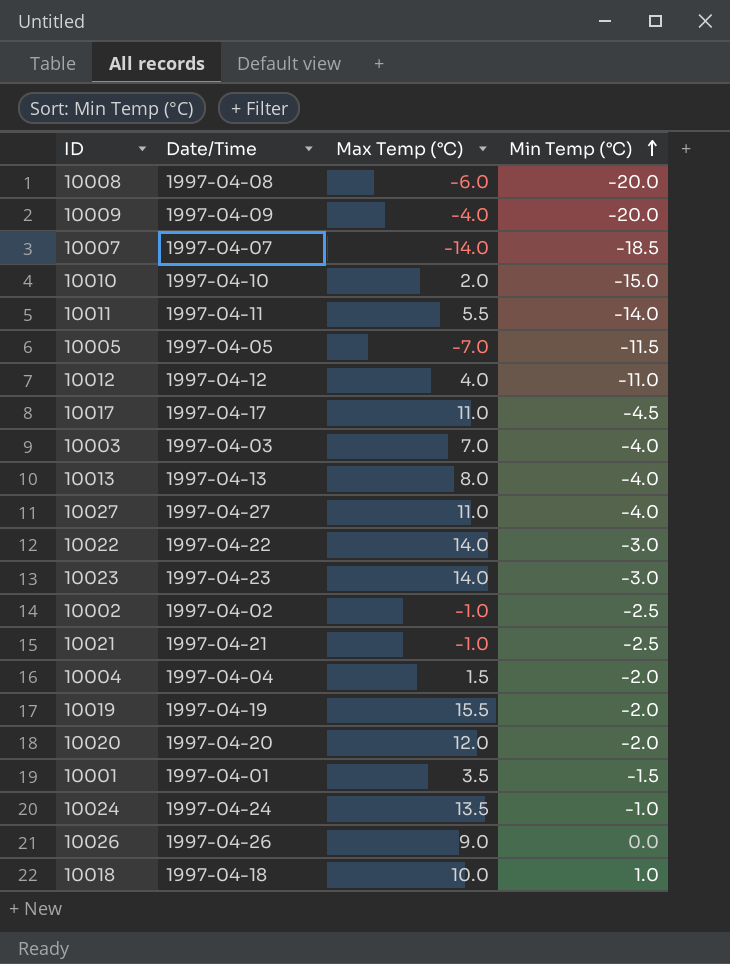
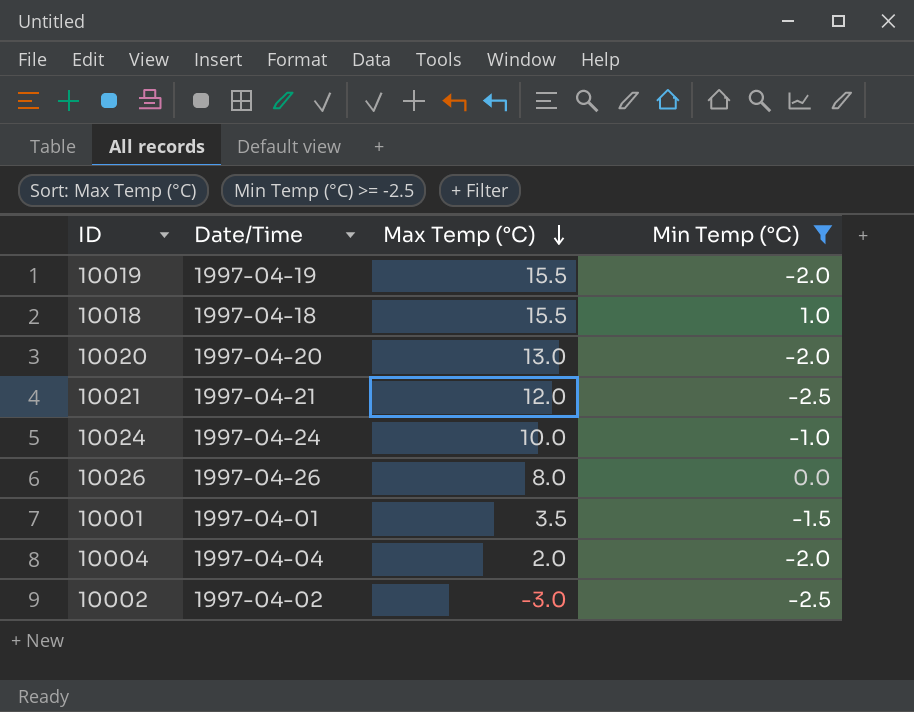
filter: none -> Min Temp (°C) >= -2.5
row order: Min Temp (°C) ascending -> Max Temp (°C) descending
10018 | Max Temp (°C): 10.0 -> 15.5
10020 | Max Temp (°C): 12.0 -> 13.0
10021 | Max Temp (°C): -1.0 -> 12.0
10024 | Max Temp (°C): 13.5 -> 10.0
10026 | Max Temp (°C): 9.0 -> 8.0
10004 | Max Temp (°C): 1.5 -> 2.0
10002 | Max Temp (°C): -1.0 -> -3.0

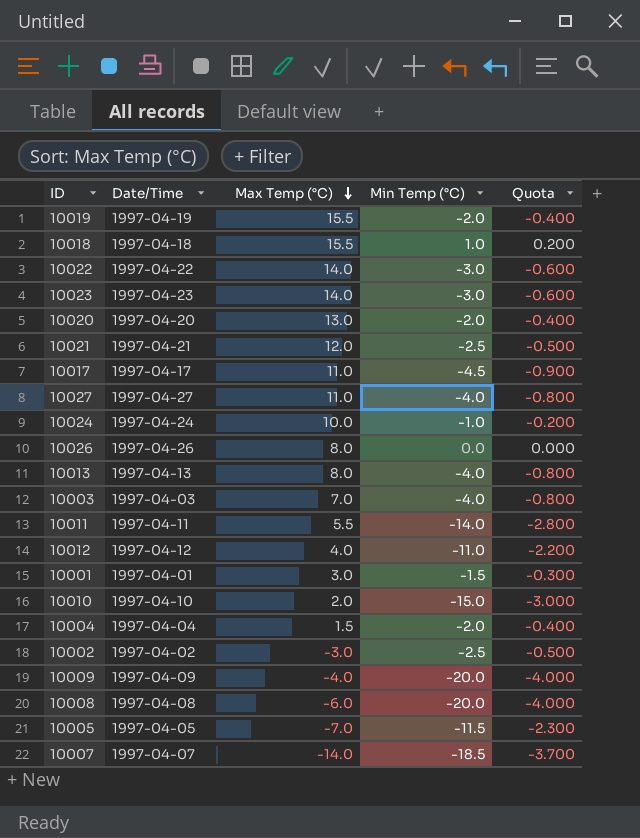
filter: Min Temp (°C) >= -2.5 -> none
column Quota | formula: none -> [Min Temp (°C)] * 0.2
10001 | Max Temp (°C): 3.5 -> 3.0
10004 | Max Temp (°C): 2.0 -> 1.5

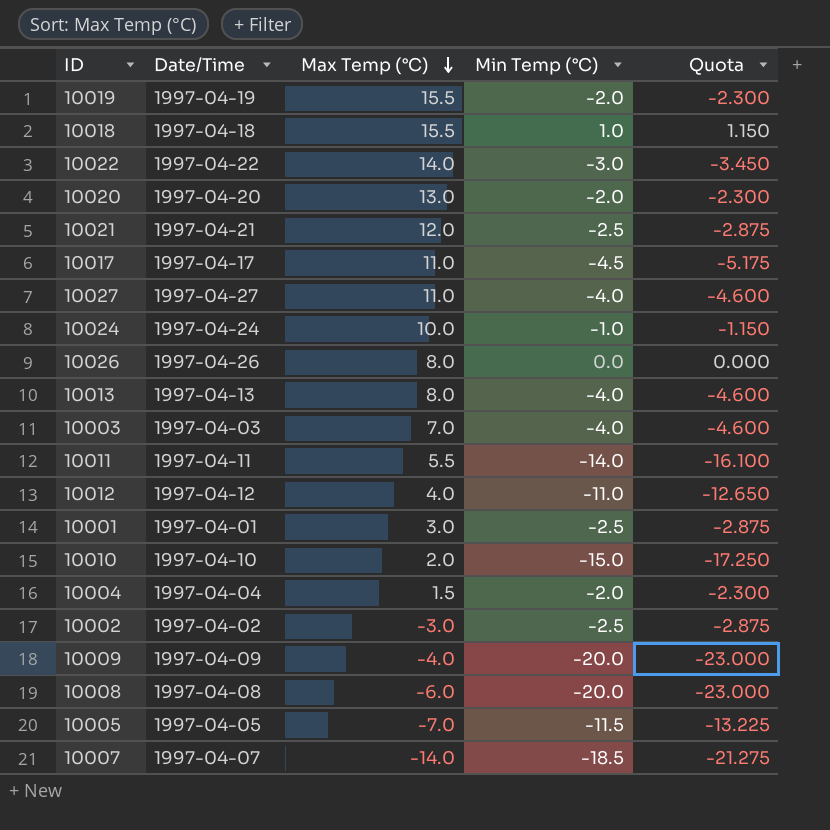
column Quota | formula: [Min Temp (°C)] * 0.2 -> [Min Temp (°C)] * 1.15
row 10023: 1997-04-23 | 14.0 | -3.0 | -0.600 -> none
10001 | Min Temp (°C): -1.5 -> -2.5

